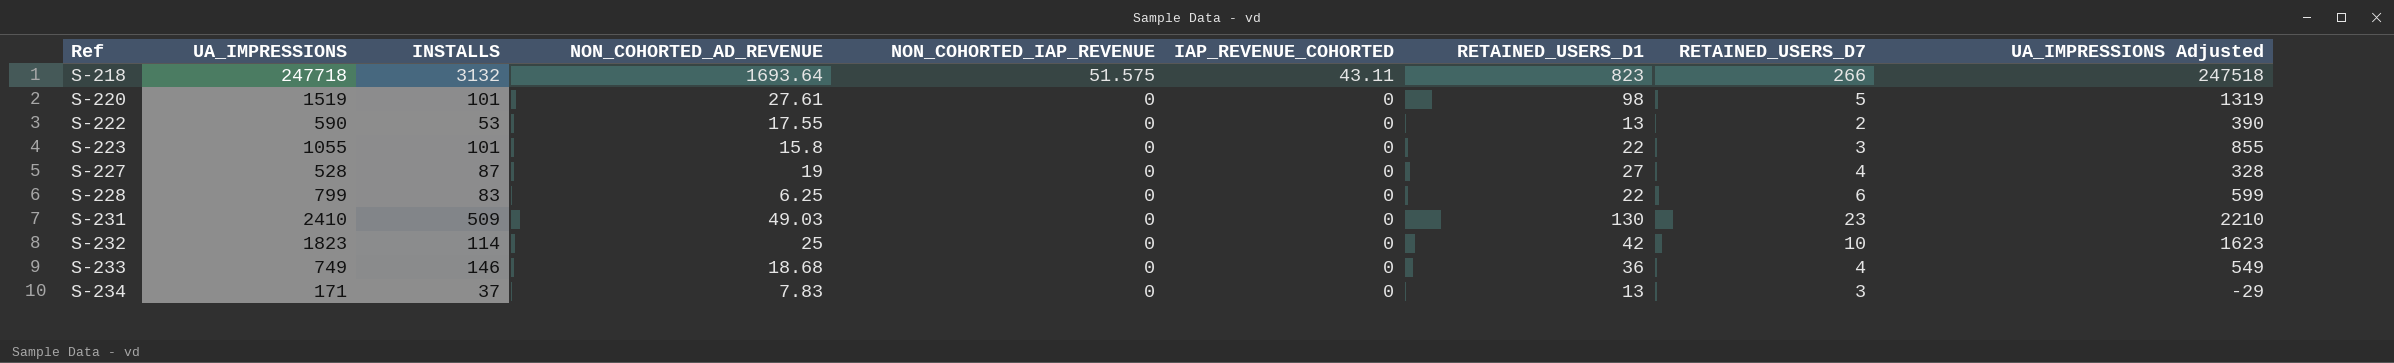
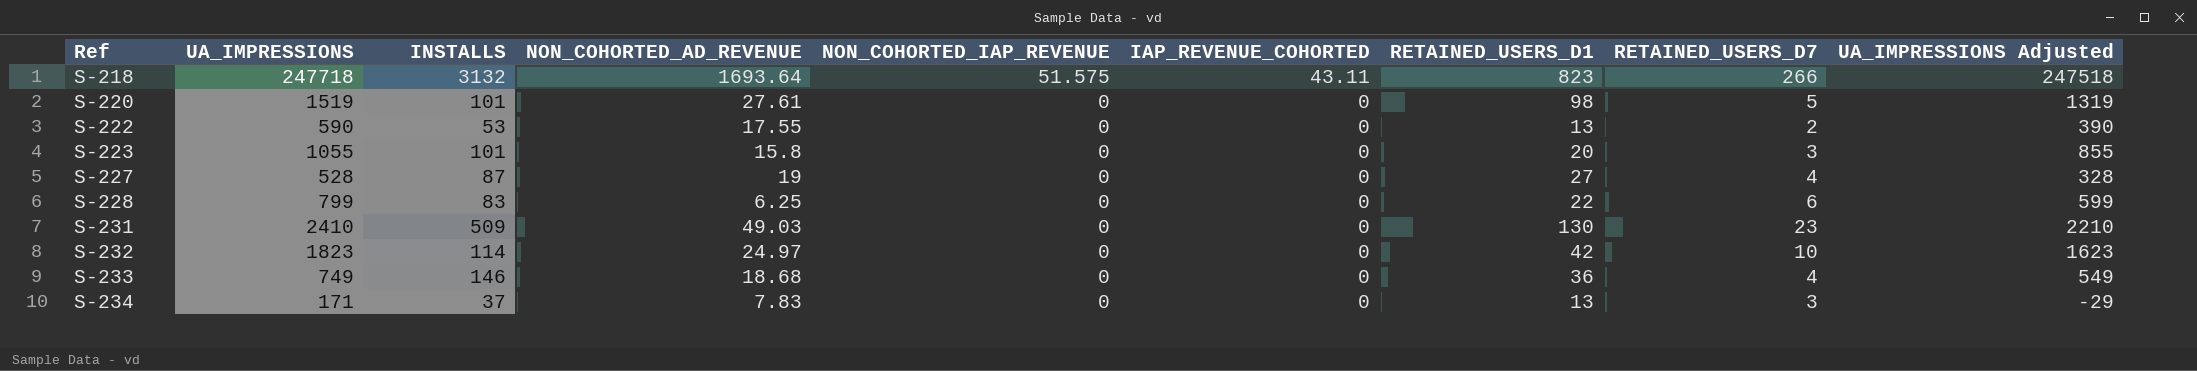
S-223 | RETAINED_USERS_D1: 22 -> 20
S-232 | NON_COHORTED_AD_REVENUE: 25 -> 24.97

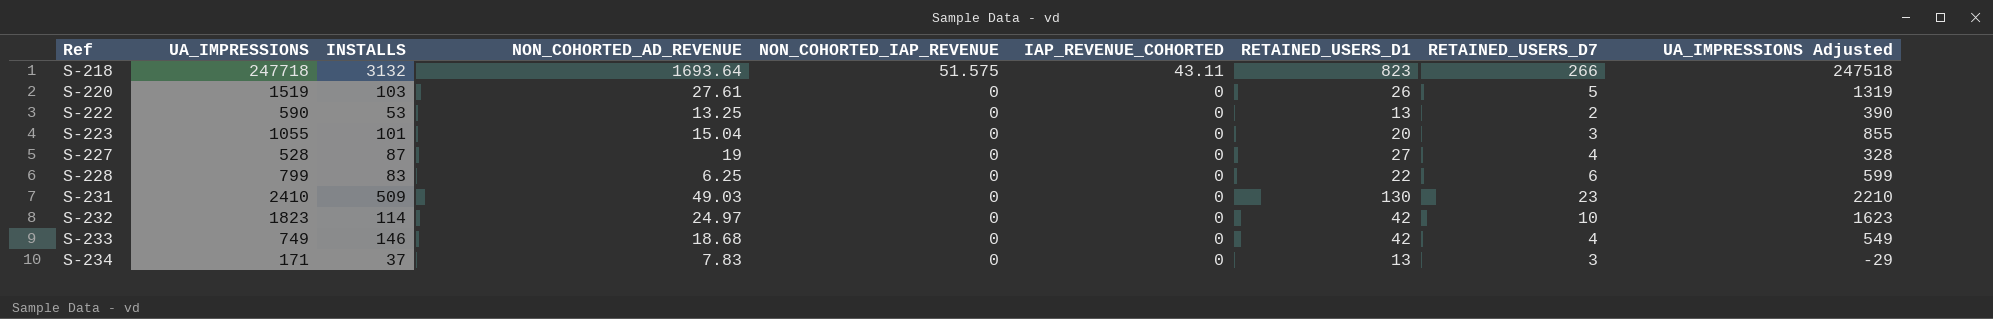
S-220 | INSTALLS: 101 -> 103
S-220 | RETAINED_USERS_D1: 98 -> 26
S-222 | NON_COHORTED_AD_REVENUE: 17.55 -> 13.25
S-223 | NON_COHORTED_AD_REVENUE: 15.8 -> 15.04
S-233 | RETAINED_USERS_D1: 36 -> 42

